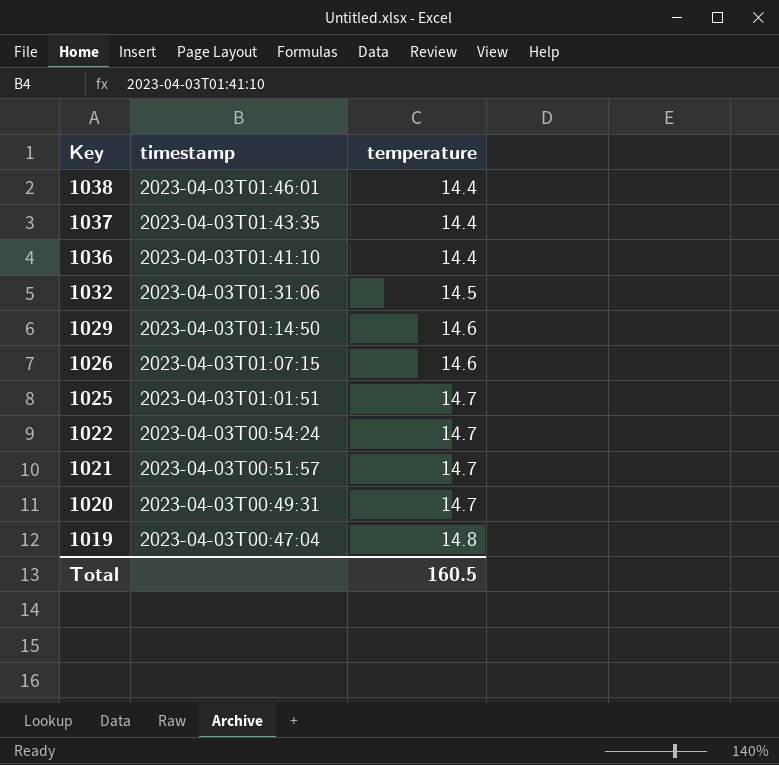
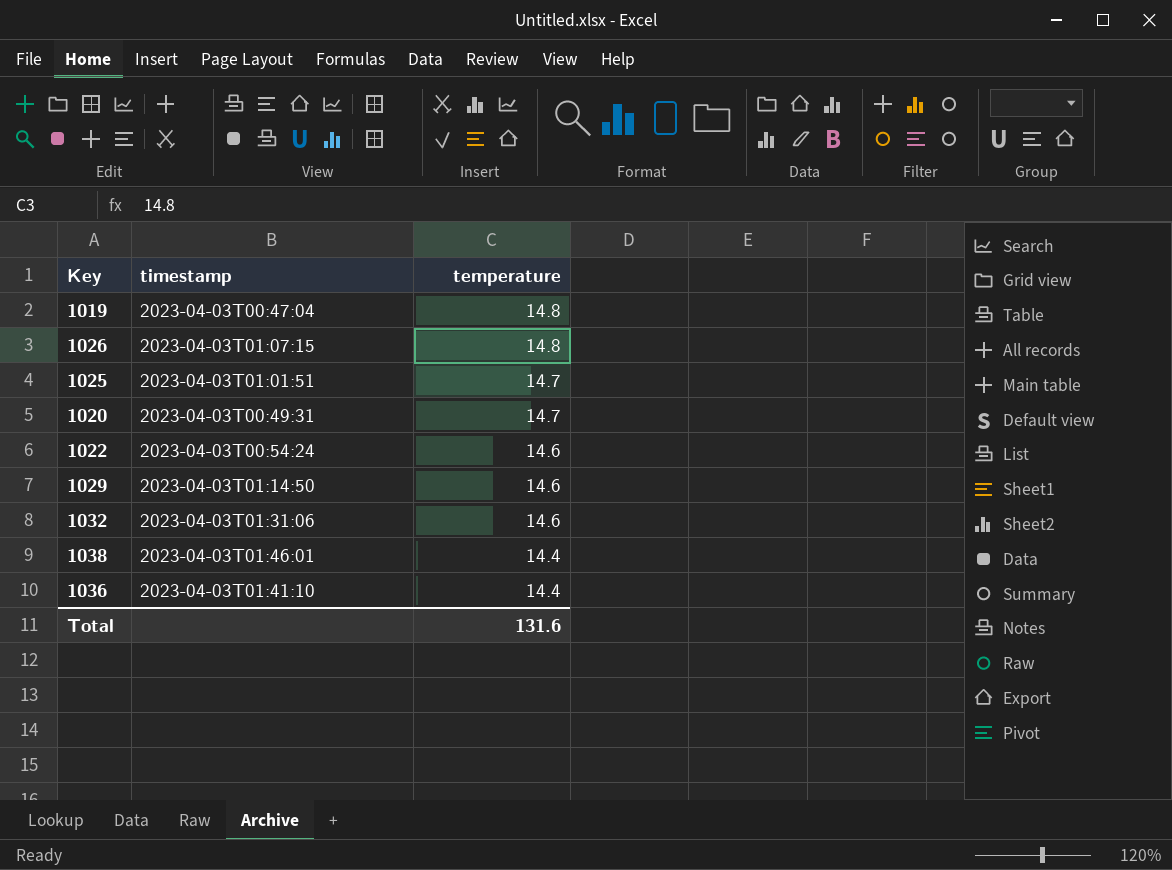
row order: Key descending -> temperature descending
row 1037: 2023-04-03T01:43:35 | 14.4 -> none
row 1021: 2023-04-03T00:51:57 | 14.7 -> none
1026 | temperature: 14.6 -> 14.8
1022 | temperature: 14.7 -> 14.6
1032 | temperature: 14.5 -> 14.6
Total | temperature: 160.5 -> 131.6

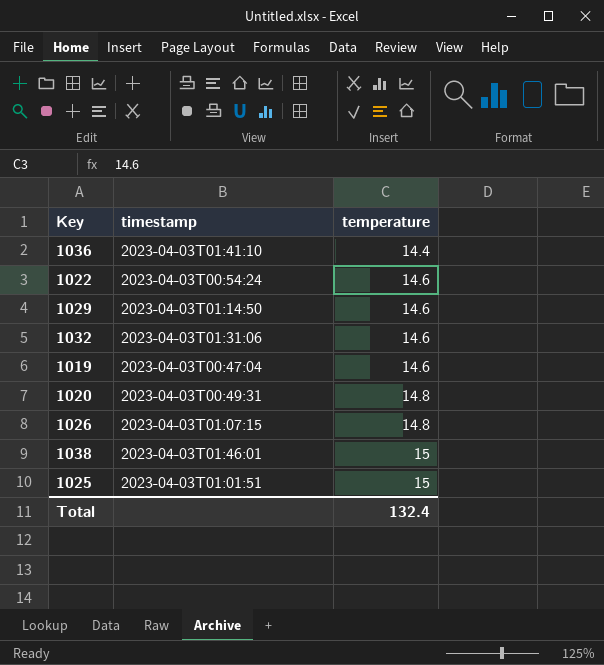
row order: temperature descending -> temperature ascending
1019 | temperature: 14.8 -> 14.6
1020 | temperature: 14.7 -> 14.8
1038 | temperature: 14.4 -> 15
1025 | temperature: 14.7 -> 15
Total | temperature: 131.6 -> 132.4

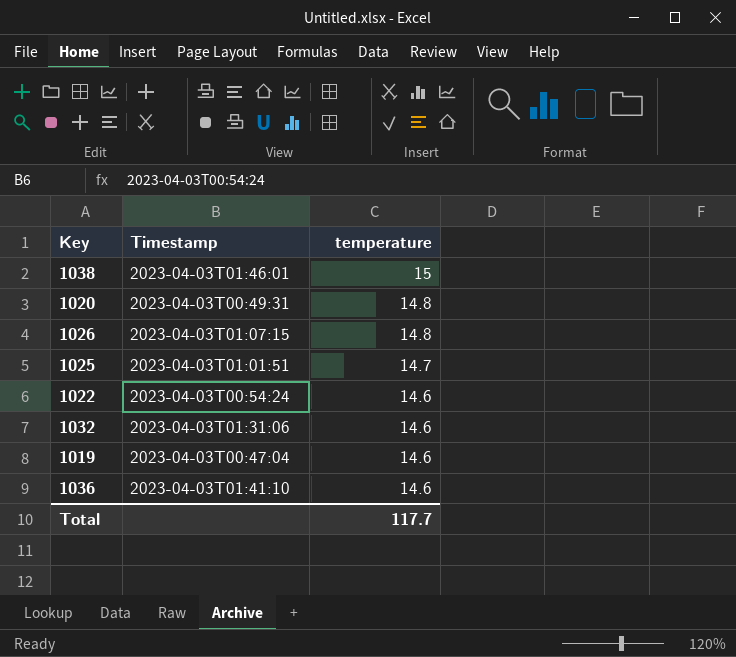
row order: temperature ascending -> temperature descending
column name: timestamp -> Timestamp
row 1029: 2023-04-03T01:14:50 | 14.6 -> none
1025 | temperature: 15 -> 14.7
1036 | temperature: 14.4 -> 14.6
Total | temperature: 132.4 -> 117.7

